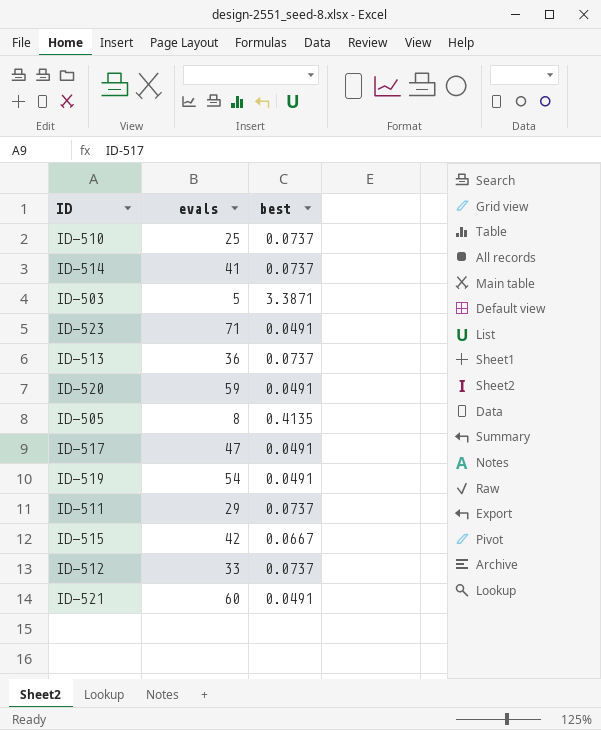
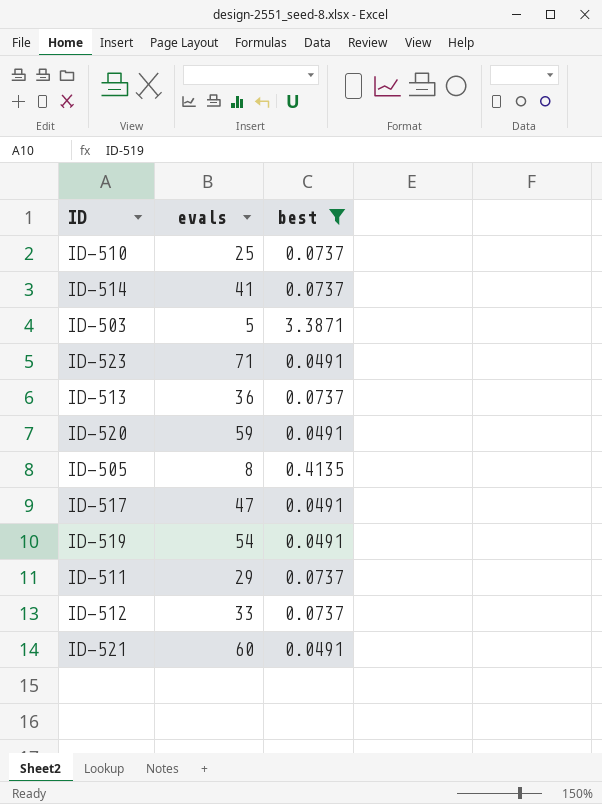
filter: none -> best != 0.0667

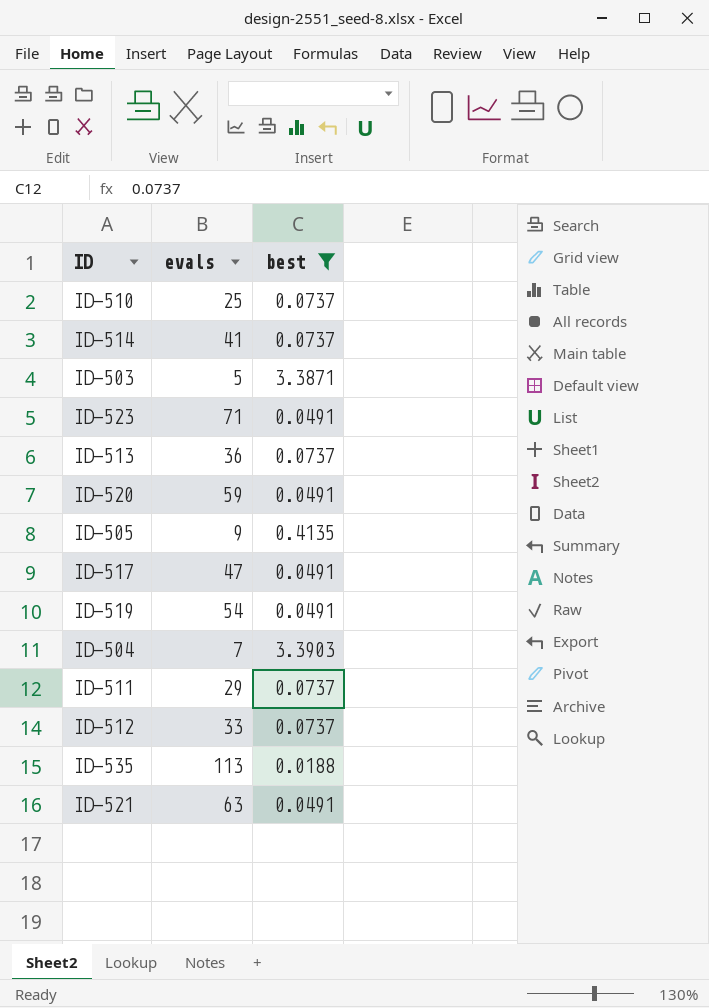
ID-505 | evals: 8 -> 9
row ID-504: none -> 7 | 3.3903
row ID-535: none -> 113 | 0.0188
ID-521 | evals: 60 -> 63

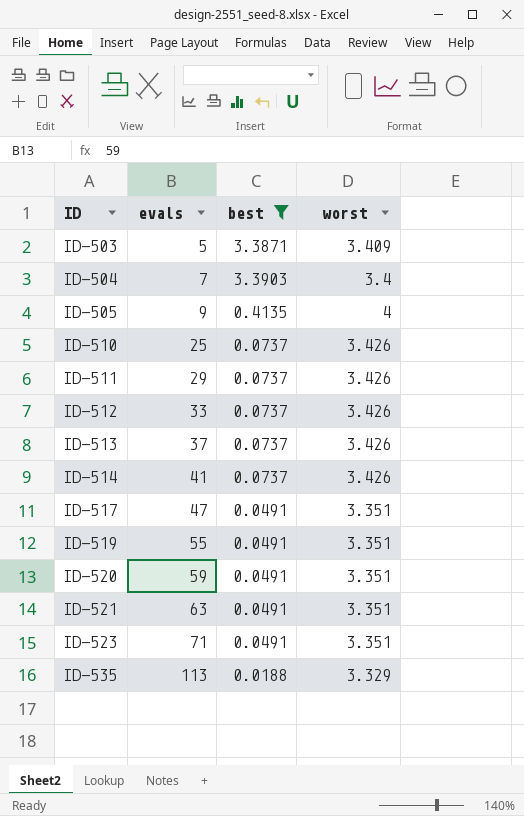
row order: none -> ID ascending
column worst | position: none -> 4
ID-513 | evals: 36 -> 37
ID-519 | evals: 54 -> 55

